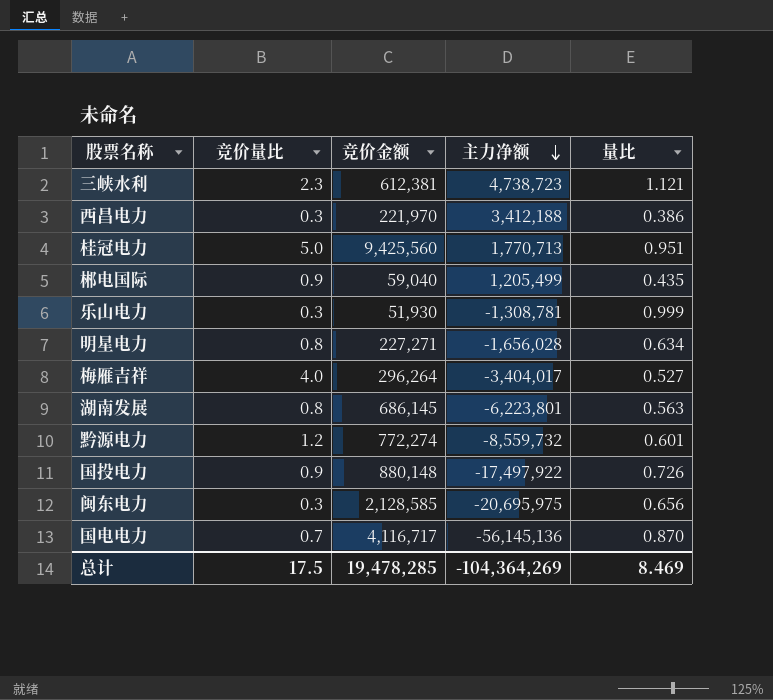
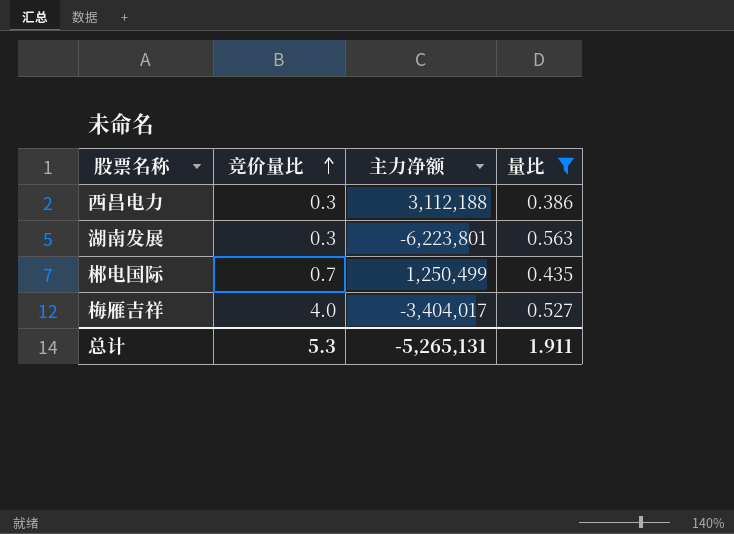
filter: none -> 量比 <= 0.563
row order: 主力净额 descending -> 竞价量比 ascending
column 竞价金额 | position: 3 -> none
西昌电力 | 主力净额: 3,412,188 -> 3,112,188
湖南发展 | 竞价量比: 0.8 -> 0.3
郴电国际 | 竞价量比: 0.9 -> 0.7
郴电国际 | 主力净额: 1,205,499 -> 1,250,499
总计 | 竞价量比: 17.5 -> 5.3
总计 | 主力净额: -104,364,269 -> -5,265,131
总计 | 量比: 8.469 -> 1.911

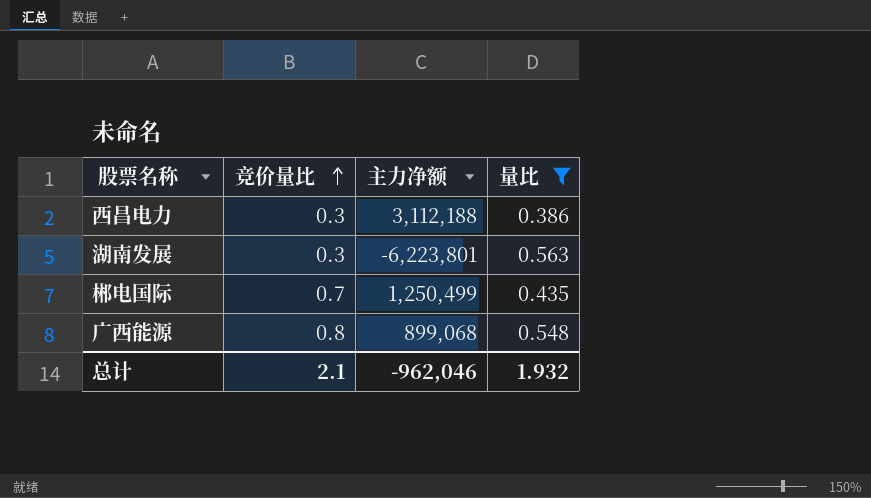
row 梅雁吉祥: 4.0 | -3,404,017 | 0.527 -> none
row 广西能源: none -> 0.8 | 899,068 | 0.548
总计 | 竞价量比: 5.3 -> 2.1
总计 | 主力净额: -5,265,131 -> -962,046
总计 | 量比: 1.911 -> 1.932

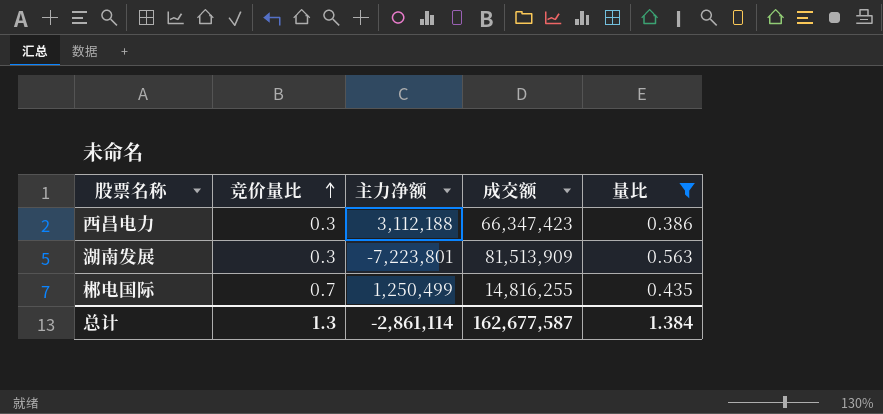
column 成交额 | position: none -> 4
row 广西能源: 0.8 | 899,068 | 0.548 -> none
湖南发展 | 主力净额: -6,223,801 -> -7,223,801
总计 | 竞价量比: 2.1 -> 1.3
总计 | 主力净额: -962,046 -> -2,861,114
总计 | 量比: 1.932 -> 1.384

